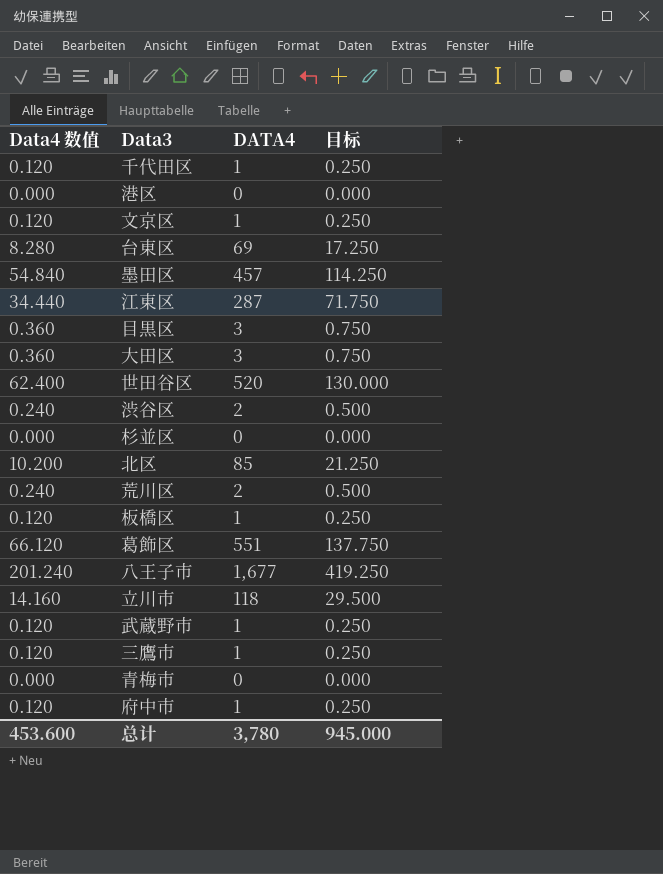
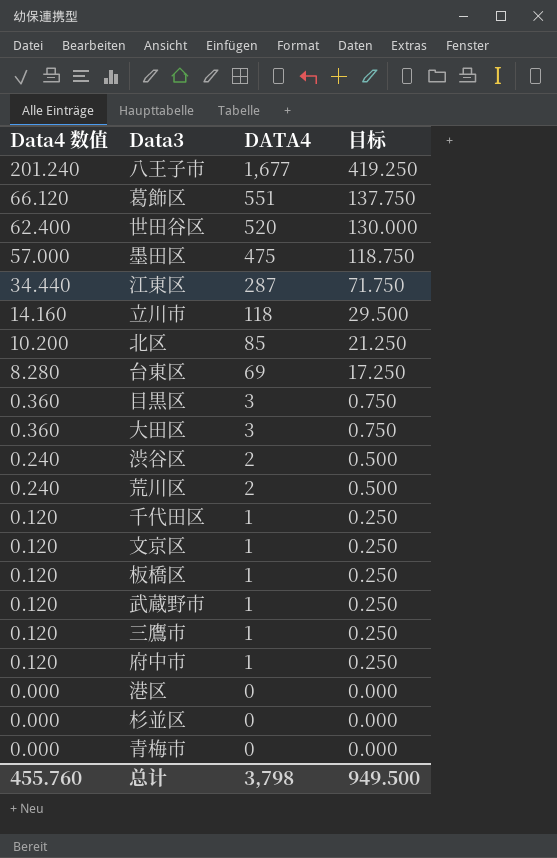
row order: none -> Data4 数值 descending
墨田区 | Data4 数值: 54.840 -> 57.000
墨田区 | DATA4: 457 -> 475
墨田区 | 目标: 114.250 -> 118.750
总计 | Data4 数值: 453.600 -> 455.760
总计 | DATA4: 3,780 -> 3,798
总计 | 目标: 945.000 -> 949.500

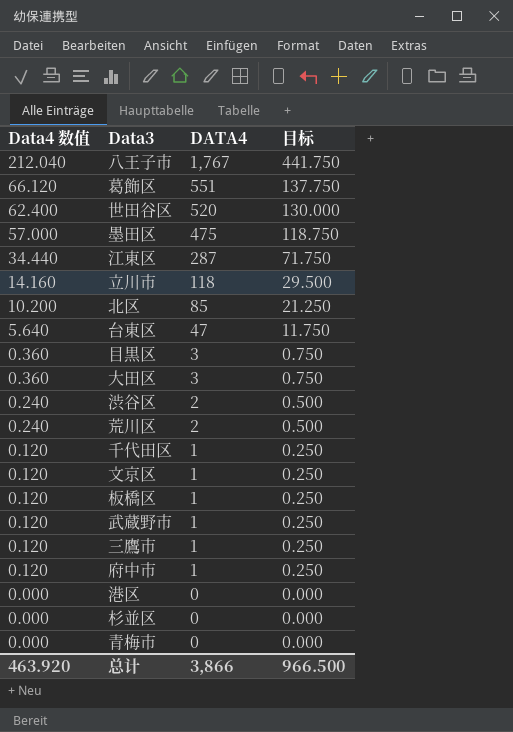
八王子市 | Data4 数值: 201.240 -> 212.040
八王子市 | DATA4: 1,677 -> 1,767
八王子市 | 目标: 419.250 -> 441.750
台東区 | Data4 数值: 8.280 -> 5.640
台東区 | DATA4: 69 -> 47
台東区 | 目标: 17.250 -> 11.750
总计 | Data4 数值: 455.760 -> 463.920
总计 | DATA4: 3,798 -> 3,866
总计 | 目标: 949.500 -> 966.500

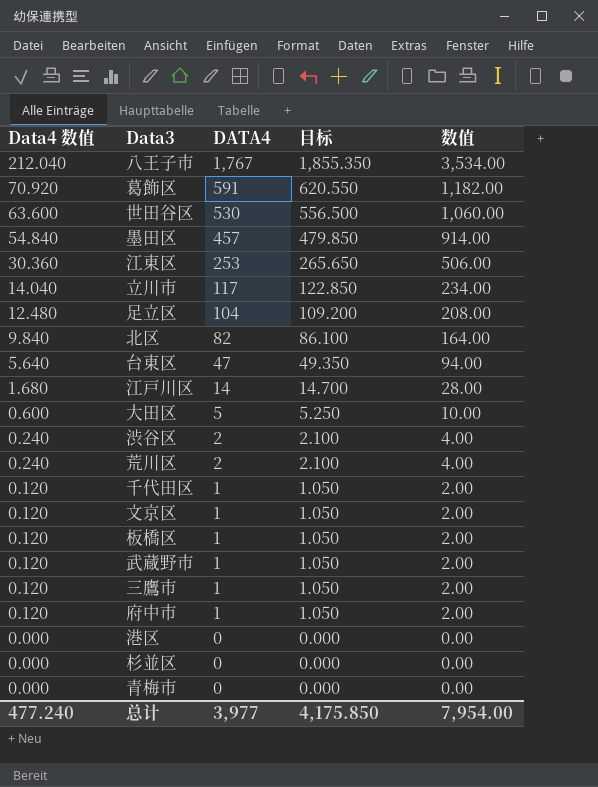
column 目标 | formula: [DATA4] * 0.25 -> [DATA4] * 1.05
column 数值 | formula: none -> [DATA4] * 2
row 目黒区: 0.360 | 3 | 0.750 -> none
葛飾区 | Data4 数值: 66.120 -> 70.920
葛飾区 | DATA4: 551 -> 591
世田谷区 | Data4 数值: 62.400 -> 63.600
世田谷区 | DATA4: 520 -> 530
墨田区 | Data4 数值: 57.000 -> 54.840
墨田区 | DATA4: 475 -> 457
江東区 | Data4 数值: 34.440 -> 30.360
江東区 | DATA4: 287 -> 253
立川市 | Data4 数值: 14.160 -> 14.040
立川市 | DATA4: 118 -> 117
row 足立区: none -> 12.480 | 104 | 109.200 | 208.00
北区 | Data4 数值: 10.200 -> 9.840
北区 | DATA4: 85 -> 82
row 江戸川区: none -> 1.680 | 14 | 14.700 | 28.00
大田区 | Data4 数值: 0.360 -> 0.600
大田区 | DATA4: 3 -> 5
总计 | Data4 数值: 463.920 -> 477.240
总计 | DATA4: 3,866 -> 3,977
总计 | 目标: 966.500 -> 4,175.850

